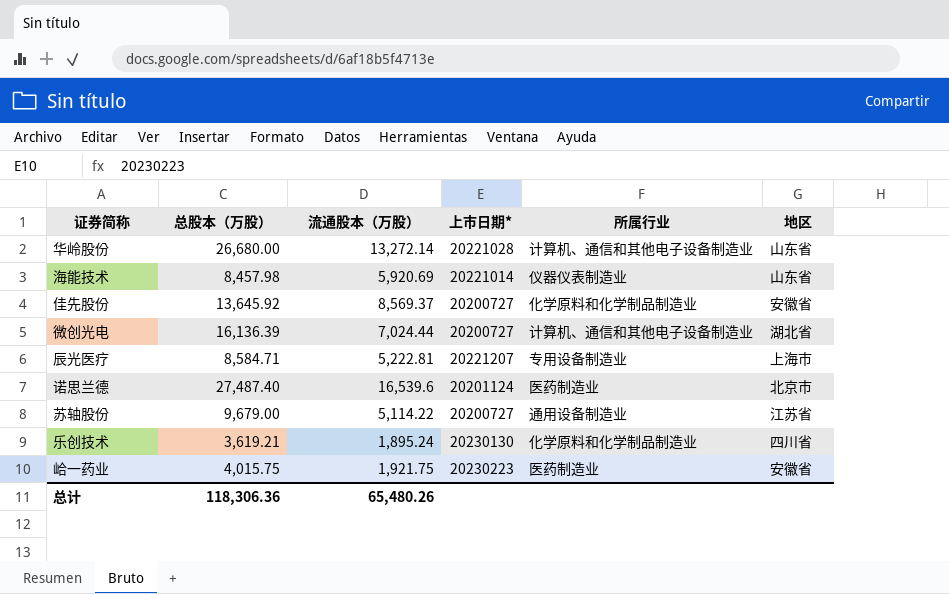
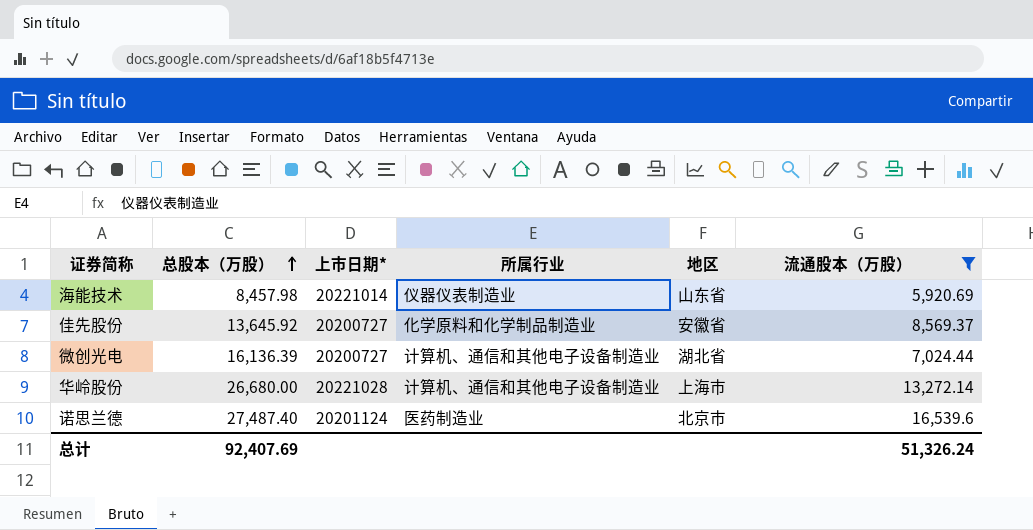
filter: none -> 流通股本（万股） >= 5,920.69
row order: none -> 总股本（万股） ascending
column 流通股本（万股） | position: 3 -> 6
华岭股份 | 地区: 山东省 -> 上海市
总计 | 总股本（万股）: 118,306.36 -> 92,407.69
总计 | 流通股本（万股）: 65,480.26 -> 51,326.24

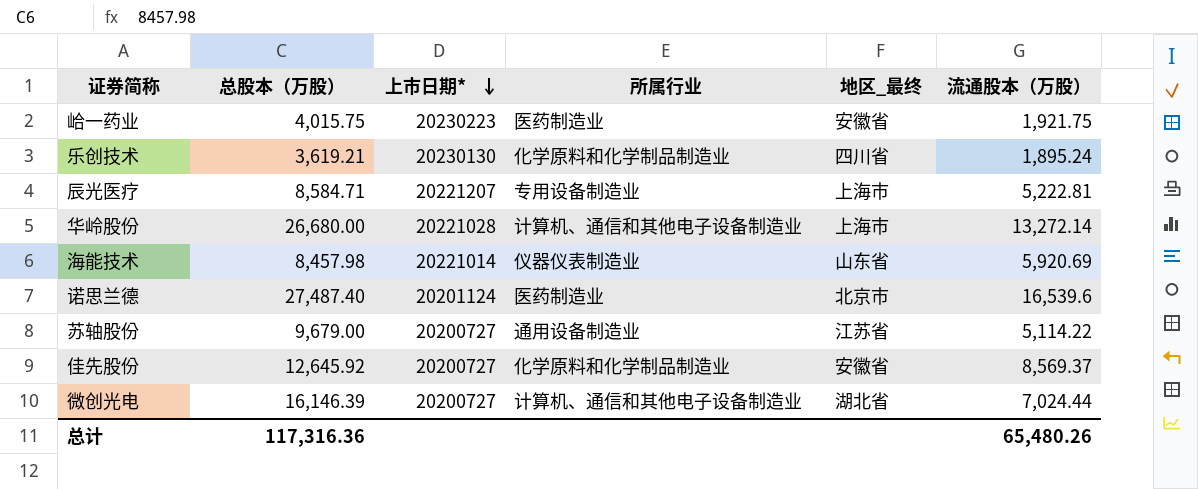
filter: 流通股本（万股） >= 5,920.69 -> none
row order: 总股本（万股） ascending -> 上市日期* descending
column name: 地区 -> 地区_最终
佳先股份 | 总股本（万股）: 13,645.92 -> 12,645.92
微创光电 | 总股本（万股）: 16,136.39 -> 16,146.39
总计 | 总股本（万股）: 92,407.69 -> 117,316.36
总计 | 流通股本（万股）: 51,326.24 -> 65,480.26

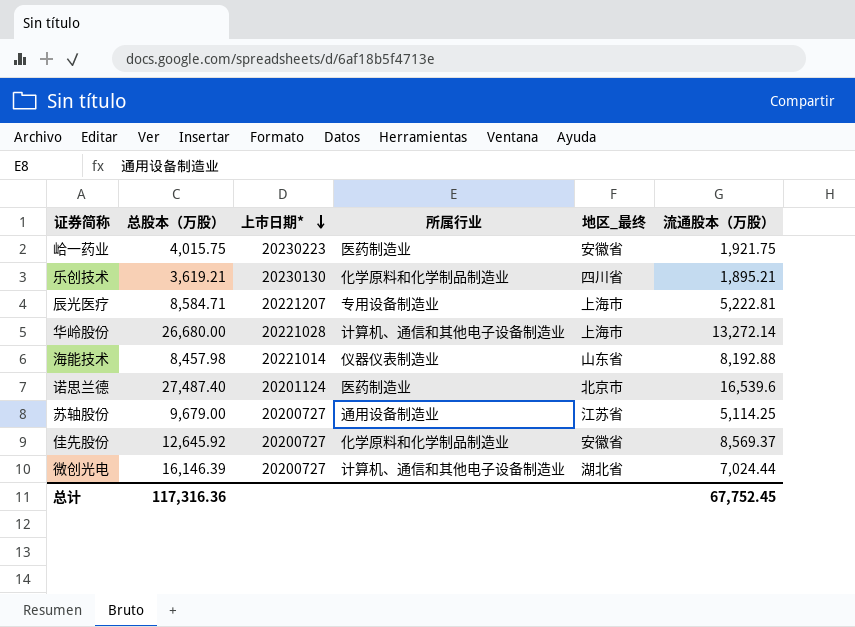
乐创技术 | 流通股本（万股）: 1,895.24 -> 1,895.21
海能技术 | 流通股本（万股）: 5,920.69 -> 8,192.88
苏轴股份 | 流通股本（万股）: 5,114.22 -> 5,114.25
总计 | 流通股本（万股）: 65,480.26 -> 67,752.45

